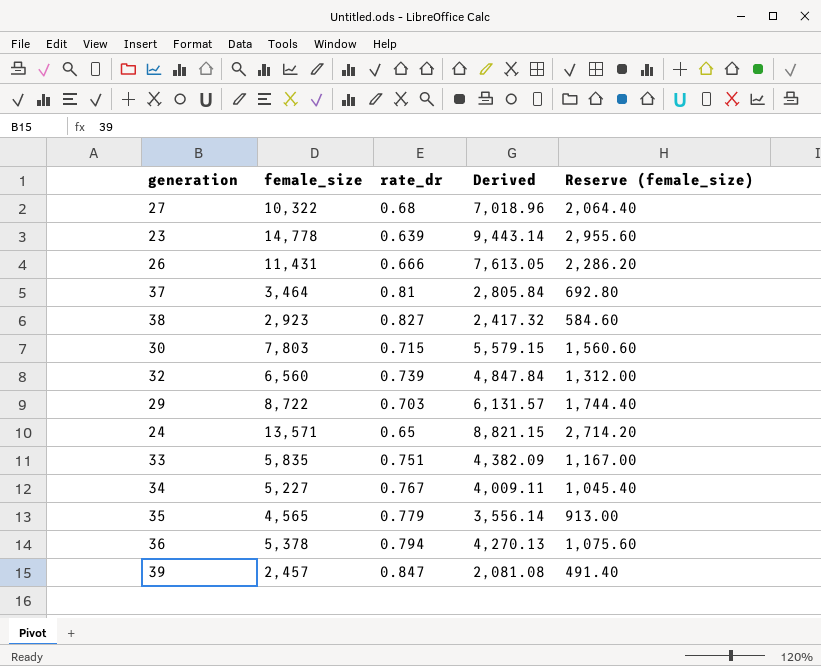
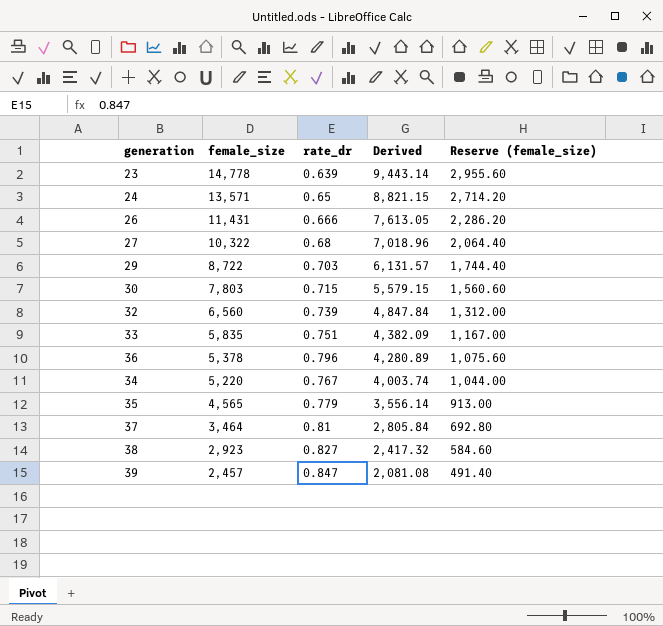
row order: none -> female_size descending
36 | rate_dr: 0.794 -> 0.796
36 | Derived: 4,270.13 -> 4,280.89
34 | female_size: 5,227 -> 5,220
34 | Derived: 4,009.11 -> 4,003.74
34 | Reserve (female_size): 1,045.40 -> 1,044.00

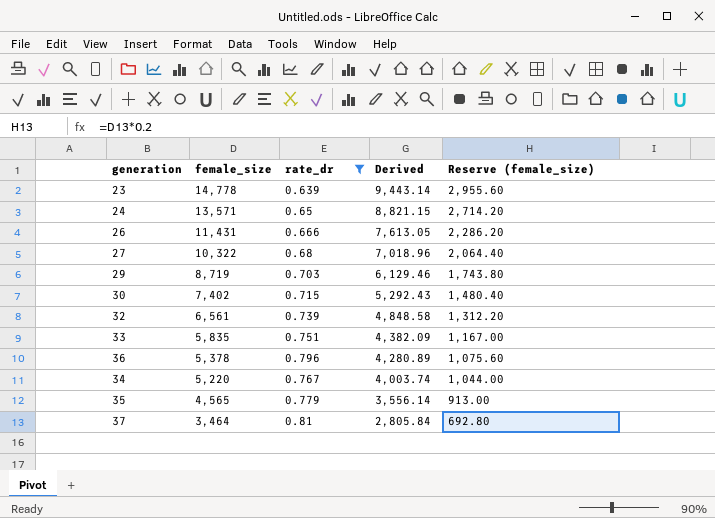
filter: none -> rate_dr <= 0.81
29 | female_size: 8,722 -> 8,719
29 | Derived: 6,131.57 -> 6,129.46
29 | Reserve (female_size): 1,744.40 -> 1,743.80
30 | female_size: 7,803 -> 7,402
30 | Derived: 5,579.15 -> 5,292.43
30 | Reserve (female_size): 1,560.60 -> 1,480.40
32 | female_size: 6,560 -> 6,561
32 | Derived: 4,847.84 -> 4,848.58
32 | Reserve (female_size): 1,312.00 -> 1,312.20

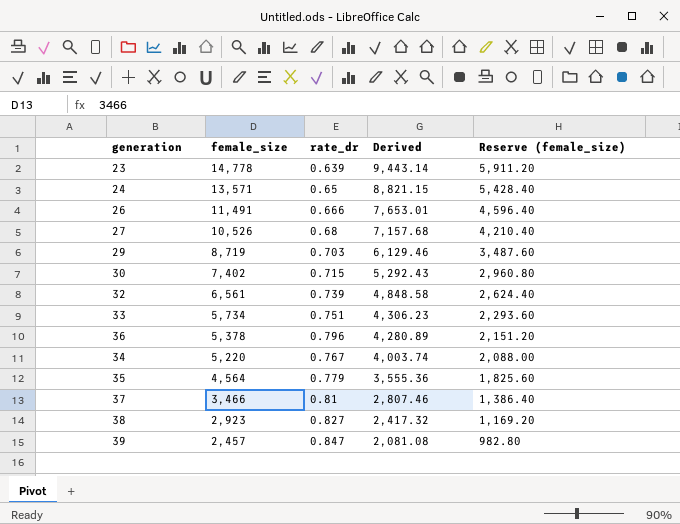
filter: rate_dr <= 0.81 -> none
column Reserve (female_size) | formula: [female_size] * 0.2 -> [female_size] * 0.4
26 | female_size: 11,431 -> 11,491
26 | Derived: 7,613.05 -> 7,653.01
27 | female_size: 10,322 -> 10,526
27 | Derived: 7,018.96 -> 7,157.68
33 | female_size: 5,835 -> 5,734
33 | Derived: 4,382.09 -> 4,306.23
35 | female_size: 4,565 -> 4,564
35 | Derived: 3,556.14 -> 3,555.36
37 | female_size: 3,464 -> 3,466
37 | Derived: 2,805.84 -> 2,807.46

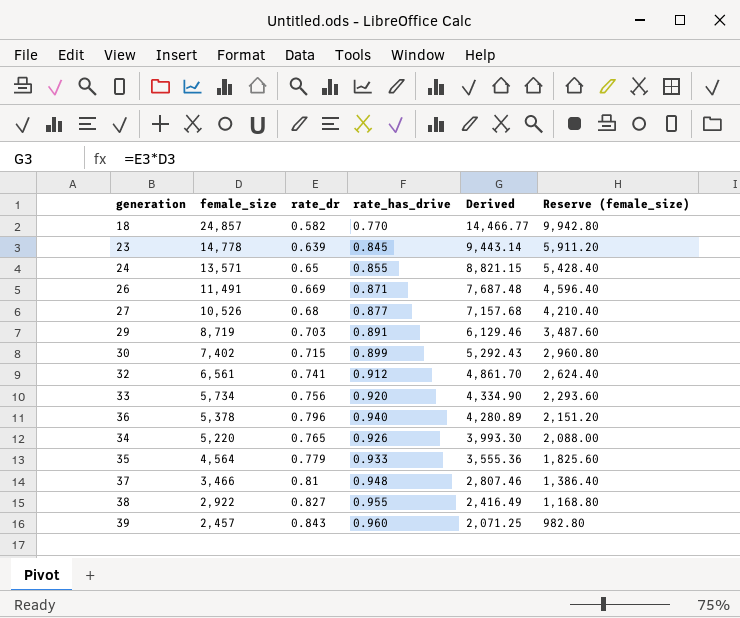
column rate_has_drive | position: none -> 4
row 18: none -> 24,857 | 0.582 | 0.770 | 14,466.77 | 9,942.80
26 | rate_dr: 0.666 -> 0.669
26 | Derived: 7,653.01 -> 7,687.48
32 | rate_dr: 0.739 -> 0.741
32 | Derived: 4,848.58 -> 4,861.70
33 | rate_dr: 0.751 -> 0.756
33 | Derived: 4,306.23 -> 4,334.90
34 | rate_dr: 0.767 -> 0.765
34 | Derived: 4,003.74 -> 3,993.30
38 | female_size: 2,923 -> 2,922
38 | Derived: 2,417.32 -> 2,416.49
38 | Reserve (female_size): 1,169.20 -> 1,168.80
39 | rate_dr: 0.847 -> 0.843
39 | Derived: 2,081.08 -> 2,071.25

